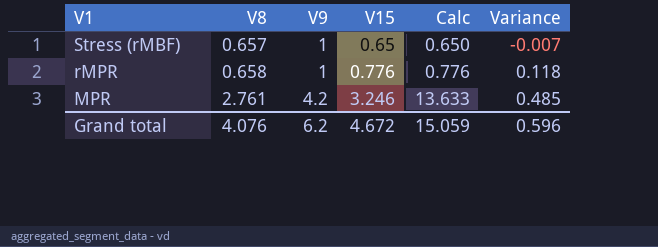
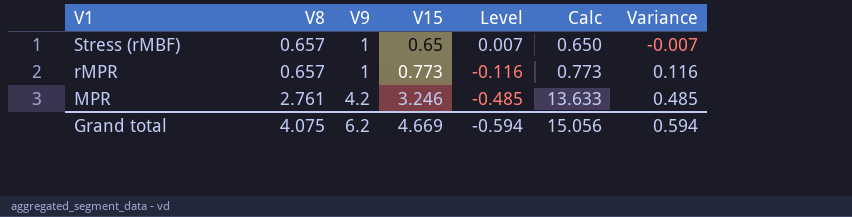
column Level | formula: none -> [V8] - [V15]
rMPR | V8: 0.658 -> 0.657
rMPR | V15: 0.776 -> 0.773
rMPR | Calc: 0.776 -> 0.773
rMPR | Variance: 0.118 -> 0.116
Grand total | V8: 4.076 -> 4.075
Grand total | V15: 4.672 -> 4.669
Grand total | Calc: 15.059 -> 15.056
Grand total | Variance: 0.596 -> 0.594

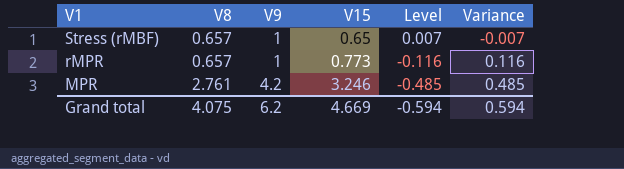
column Calc | formula: [V9] * [V15] -> none

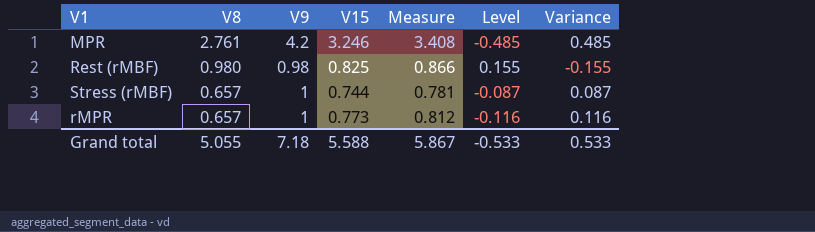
row order: V1 descending -> V8 descending
column Measure | formula: none -> [V15] * 1.05
row Rest (rMBF): none -> 0.980 | 0.98 | 0.825 | 0.866 | 0.155 | -0.155
Stress (rMBF) | V15: 0.65 -> 0.744
Stress (rMBF) | Level: 0.007 -> -0.087
Stress (rMBF) | Variance: -0.007 -> 0.087
Grand total | V8: 4.075 -> 5.055
Grand total | V9: 6.2 -> 7.18
Grand total | V15: 4.669 -> 5.588
Grand total | Level: -0.594 -> -0.533
Grand total | Variance: 0.594 -> 0.533

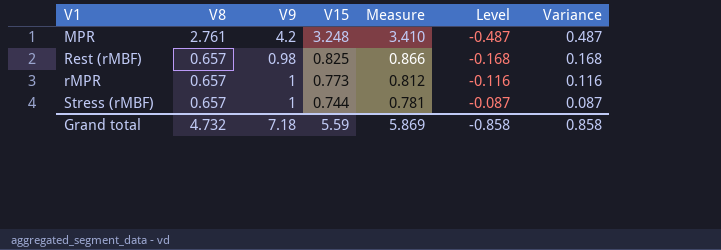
row order: V8 descending -> V1 ascending
MPR | V15: 3.246 -> 3.248
MPR | Measure: 3.408 -> 3.410
MPR | Level: -0.485 -> -0.487
MPR | Variance: 0.485 -> 0.487
Rest (rMBF) | V8: 0.980 -> 0.657
Rest (rMBF) | Level: 0.155 -> -0.168
Rest (rMBF) | Variance: -0.155 -> 0.168
Grand total | V8: 5.055 -> 4.732
Grand total | V15: 5.588 -> 5.59
Grand total | Measure: 5.867 -> 5.869
Grand total | Level: -0.533 -> -0.858
Grand total | Variance: 0.533 -> 0.858

